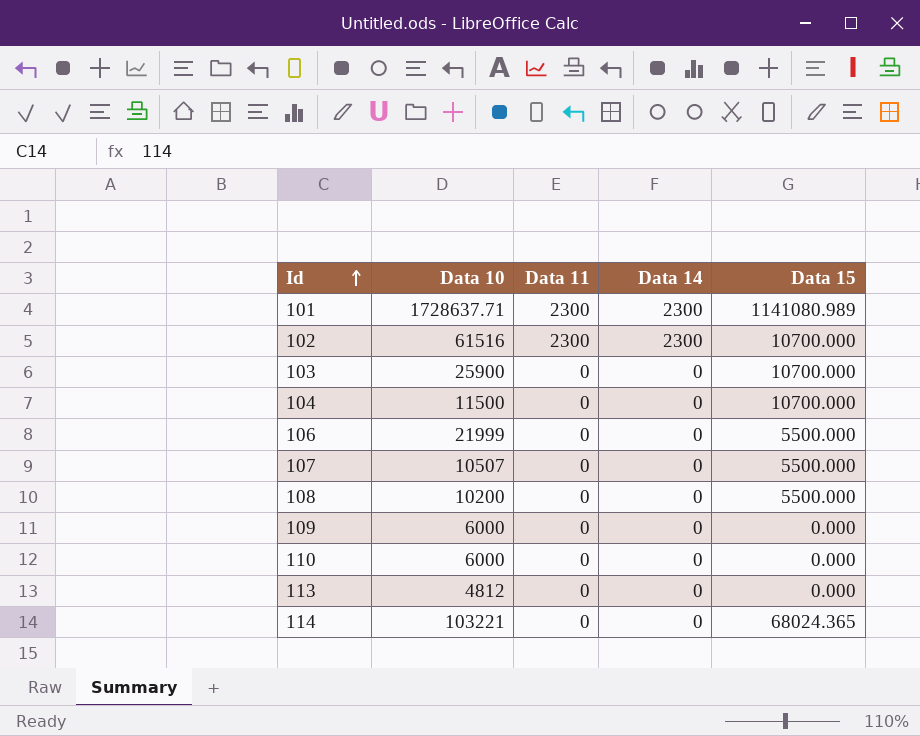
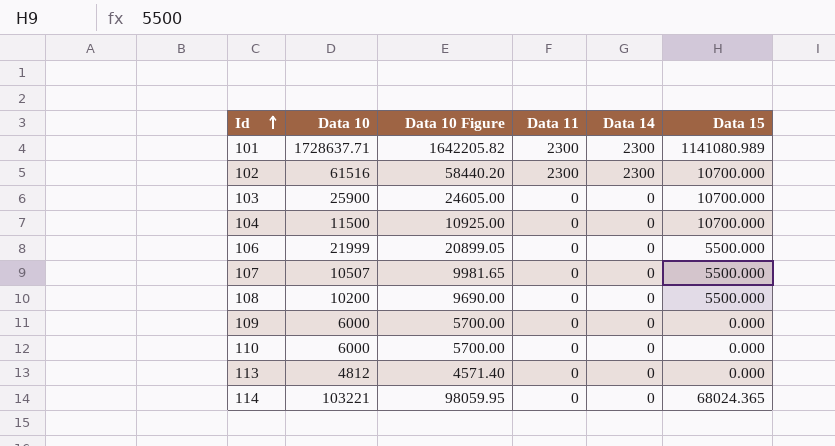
column Data 10 Figure | formula: none -> [Data 10] * 0.95

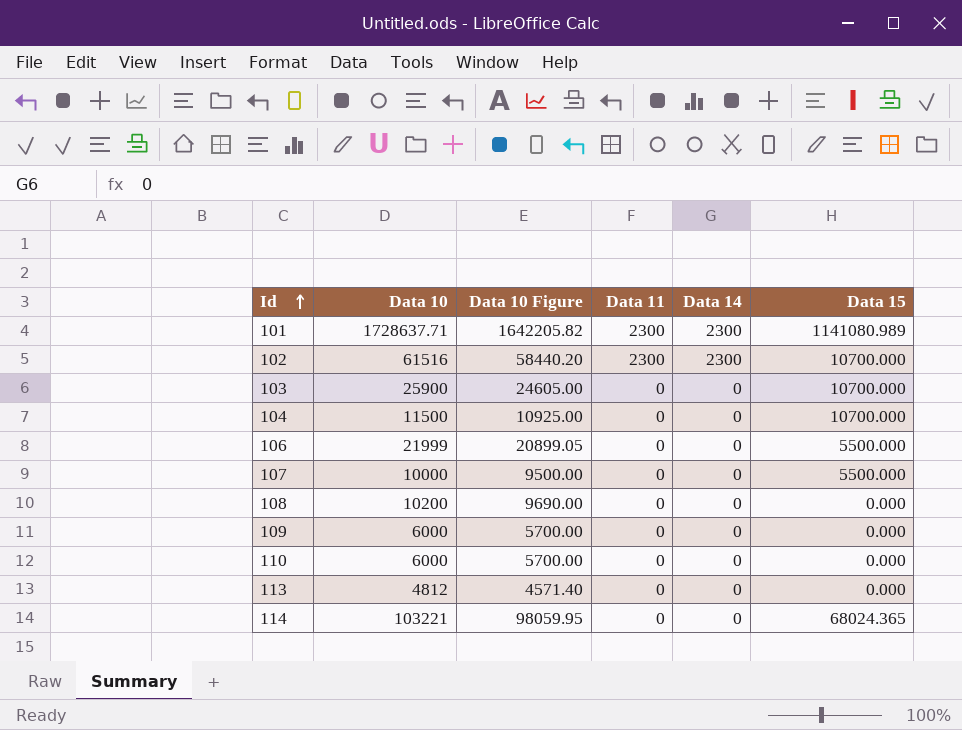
107 | Data 10: 10507 -> 10000
107 | Data 10 Figure: 9981.65 -> 9500.00
108 | Data 15: 5500.000 -> 0.000

